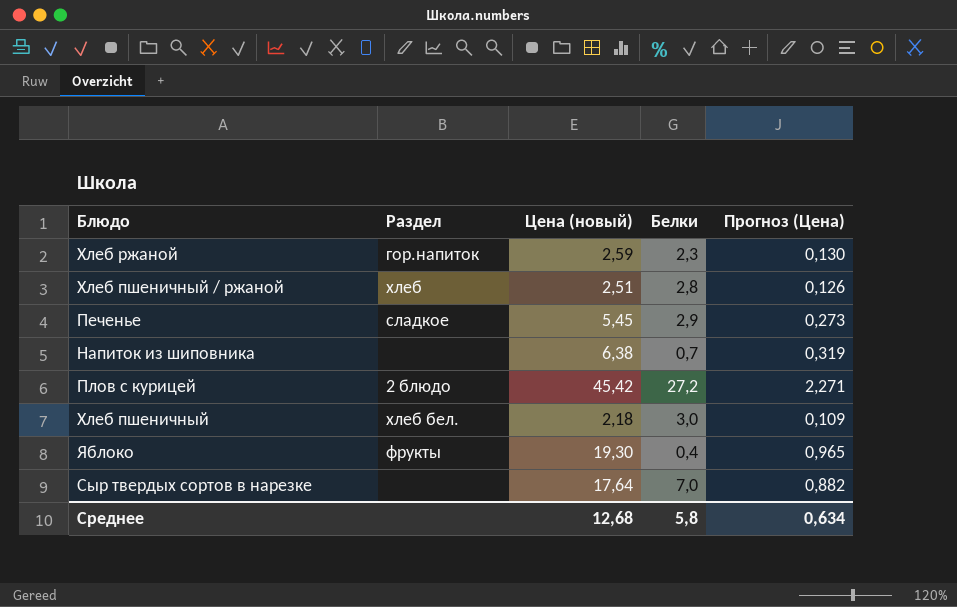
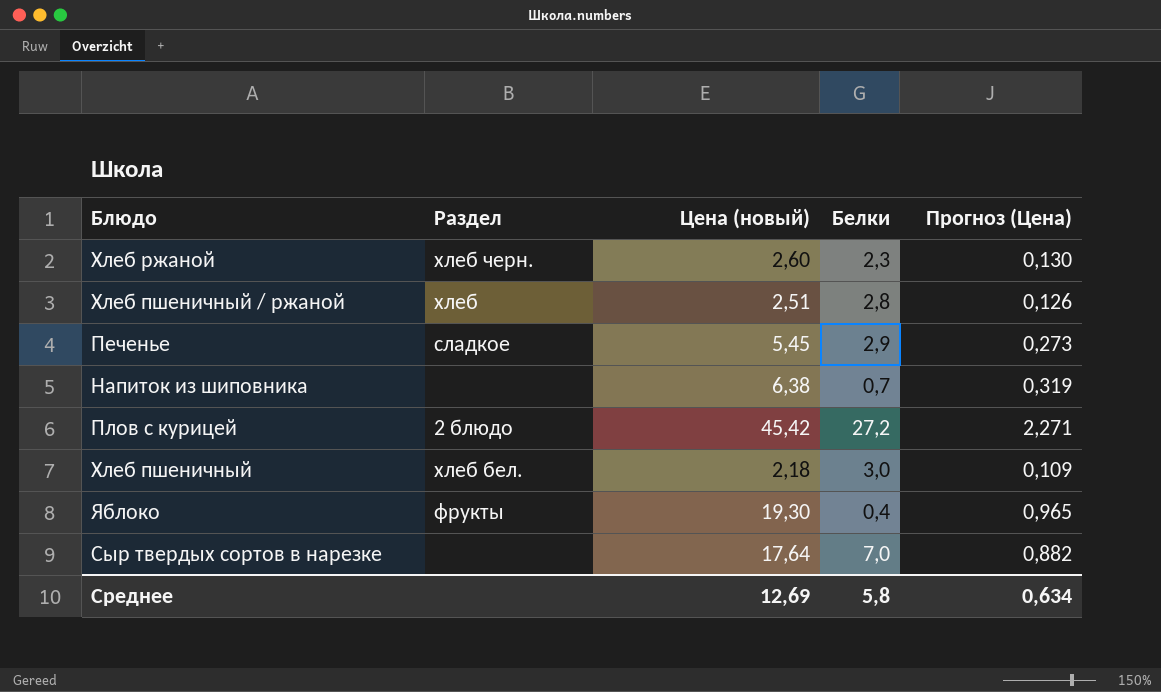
Хлеб ржаной | Раздел: гор.напиток -> хлеб черн.
Хлеб ржаной | Цена (новый): 2,59 -> 2,60
Среднее | Цена (новый): 12,68 -> 12,69

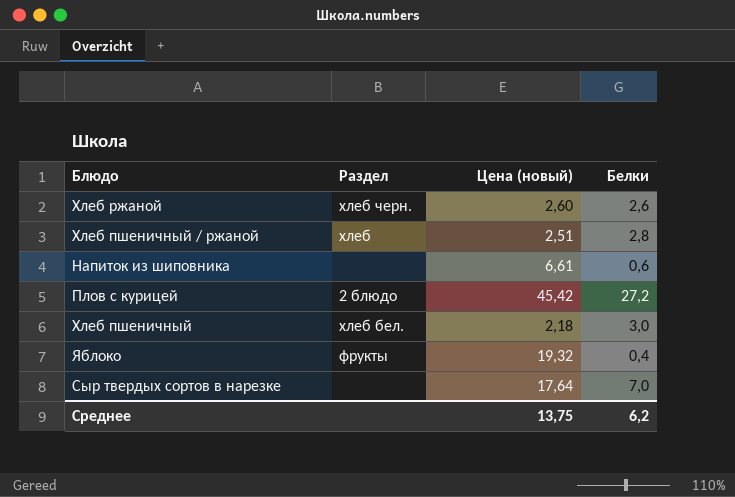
column Прогноз (Цена) | formula: [Цена (новый)] * 0,05 -> none
row Печенье: сладкое | 5,45 | 2,9 | 0,273 -> none
Хлеб ржаной | Белки: 2,3 -> 2,6
Напиток из шиповника | Цена (новый): 6,38 -> 6,61
Напиток из шиповника | Белки: 0,7 -> 0,6
Яблоко | Цена (новый): 19,30 -> 19,32
Среднее | Цена (новый): 12,69 -> 13,75
Среднее | Белки: 5,8 -> 6,2

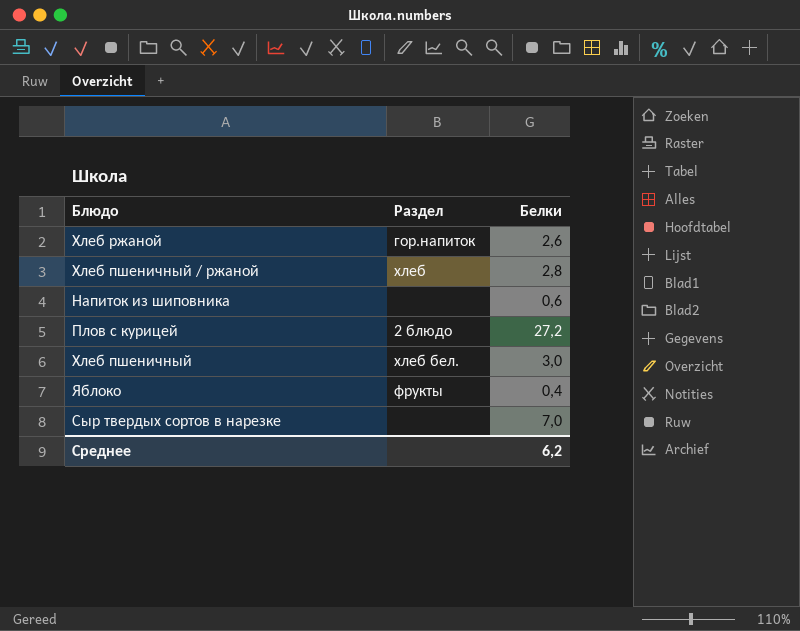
column Цена (новый) | position: 3 -> none
Хлеб ржаной | Раздел: хлеб черн. -> гор.напиток

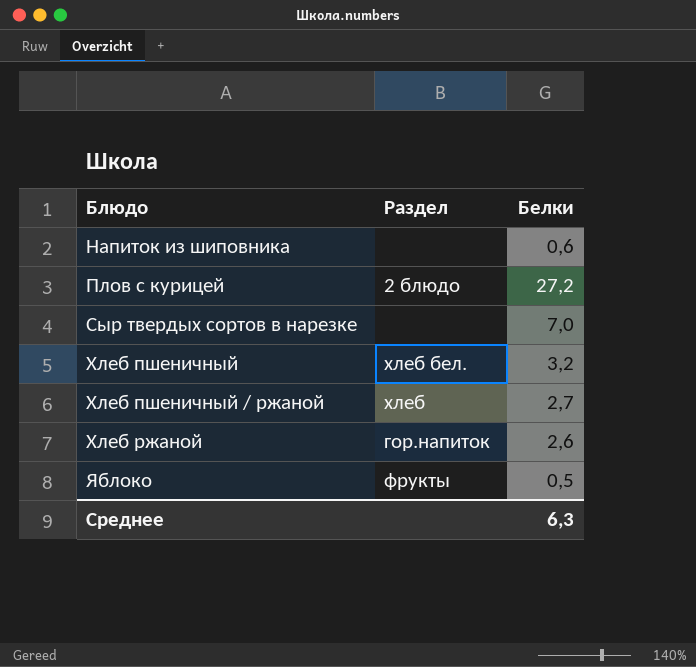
row order: none -> Блюдо ascending
Хлеб пшеничный | Белки: 3,0 -> 3,2
Хлеб пшеничный / ржаной | Белки: 2,8 -> 2,7
Яблоко | Белки: 0,4 -> 0,5
Среднее | Белки: 6,2 -> 6,3

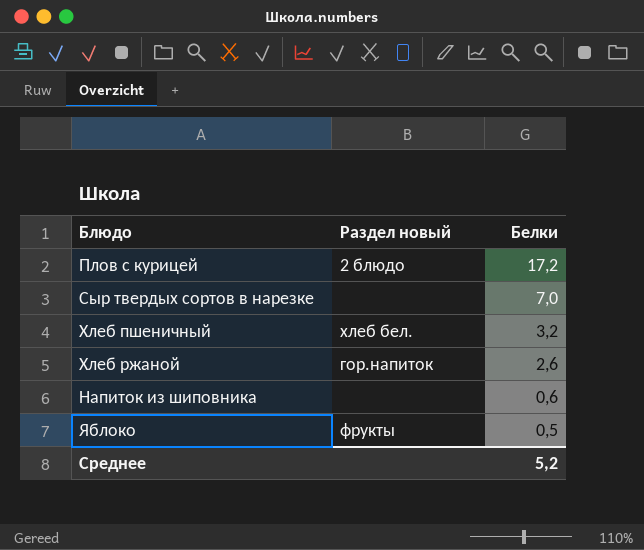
row order: Блюдо ascending -> Белки descending
column name: Раздел -> Раздел новый
row Хлеб пшеничный / ржаной: хлеб | 2,7 -> none
Плов с курицей | Белки: 27,2 -> 17,2
Среднее | Белки: 6,3 -> 5,2

